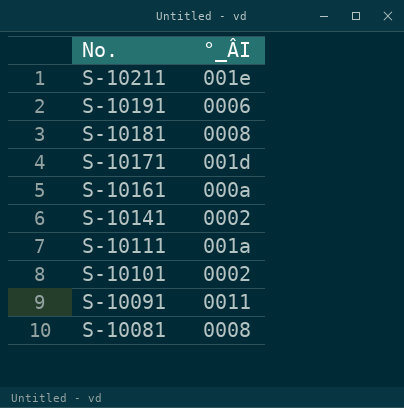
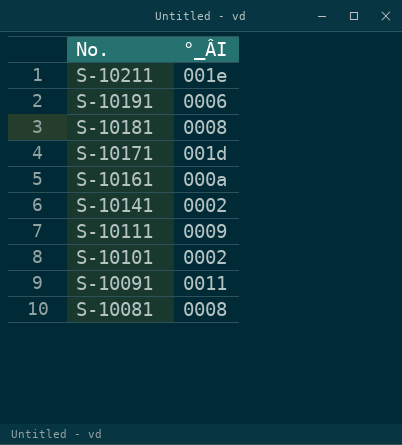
S-10111 | °_ÂI: 001a -> 0009

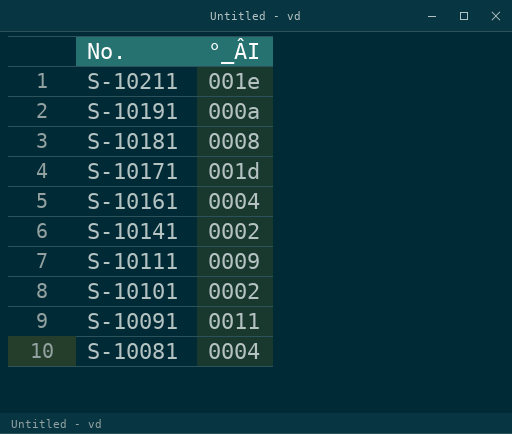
S-10191 | °_ÂI: 0006 -> 000a
S-10161 | °_ÂI: 000a -> 0004
S-10081 | °_ÂI: 0008 -> 0004

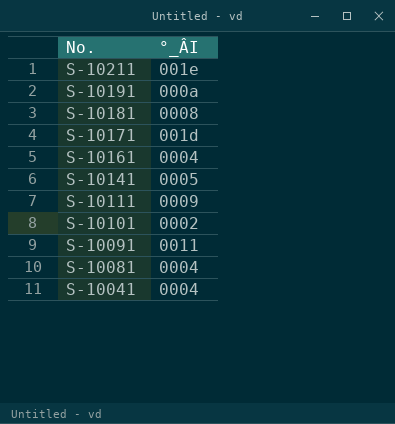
S-10141 | °_ÂI: 0002 -> 0005
row S-10041: none -> 0004

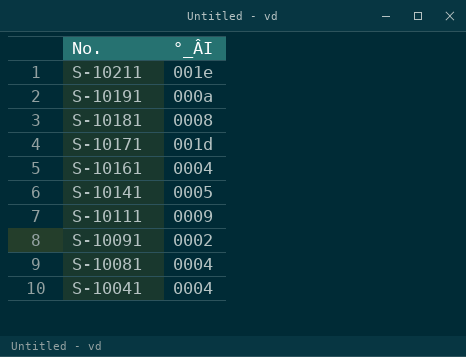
row S-10101: 0002 -> none
S-10091 | °_ÂI: 0011 -> 0002

